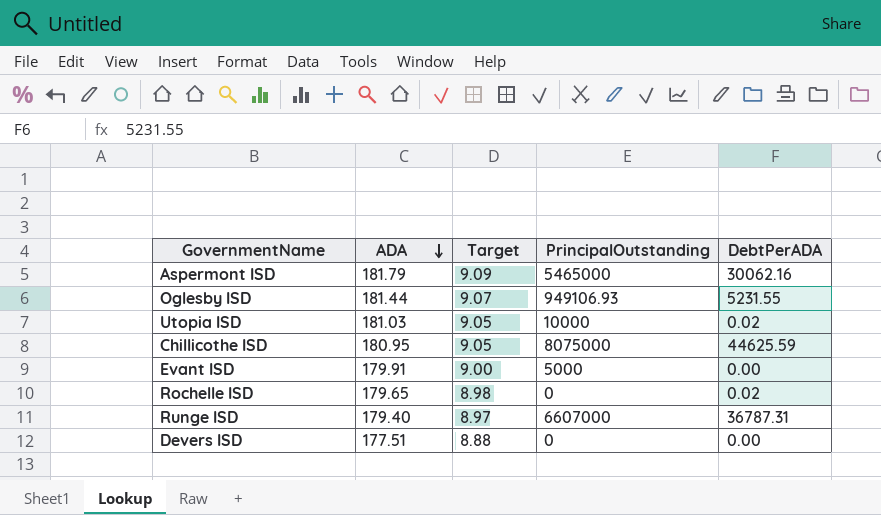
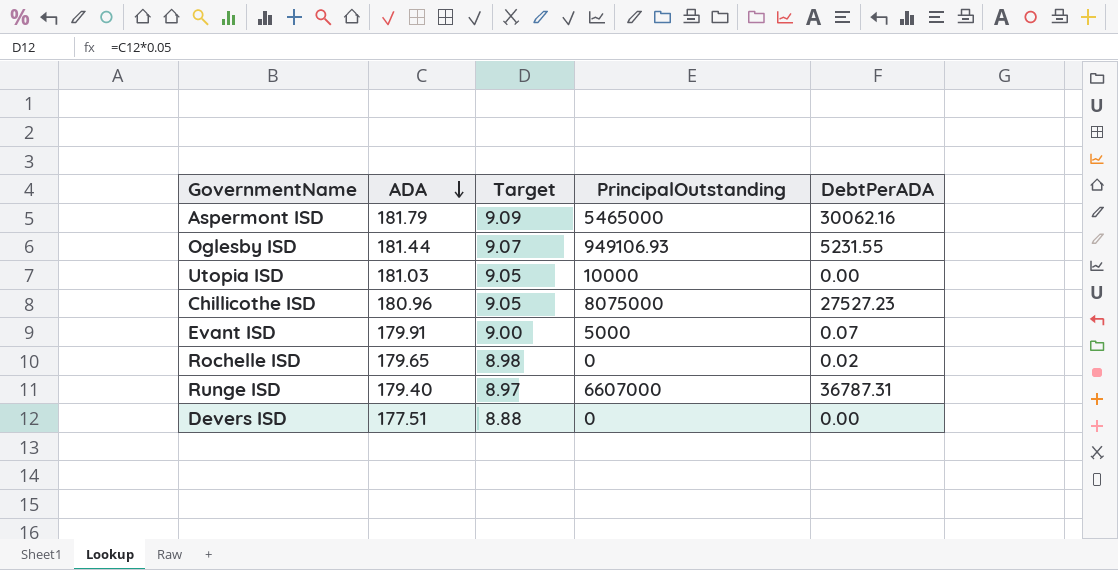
Utopia ISD | DebtPerADA: 0.02 -> 0.00
Chillicothe ISD | ADA: 180.95 -> 180.96
Chillicothe ISD | DebtPerADA: 44625.59 -> 27527.23
Evant ISD | DebtPerADA: 0.00 -> 0.07

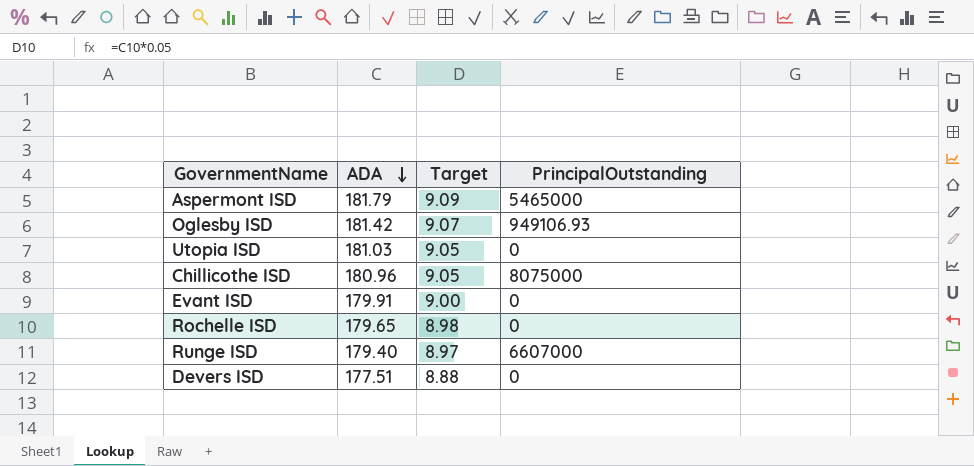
column DebtPerADA | position: 5 -> none
Oglesby ISD | ADA: 181.44 -> 181.42
Utopia ISD | PrincipalOutstanding: 10000 -> 0
Evant ISD | PrincipalOutstanding: 5000 -> 0

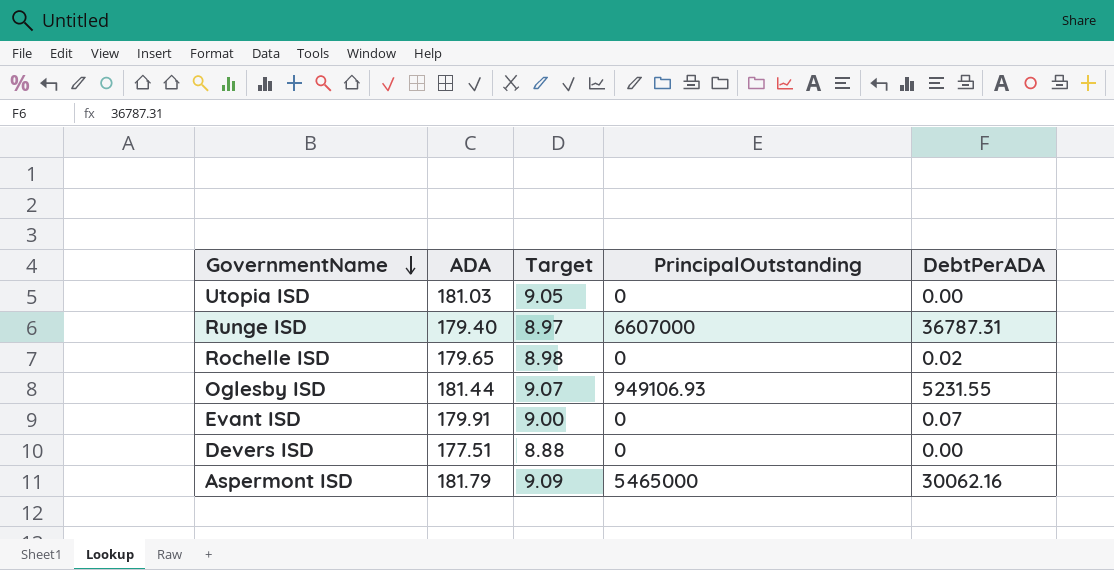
row order: ADA descending -> GovernmentName descending
column DebtPerADA | position: none -> 5
row Chillicothe ISD: 180.96 | 9.05 | 8075000 -> none
Oglesby ISD | ADA: 181.42 -> 181.44

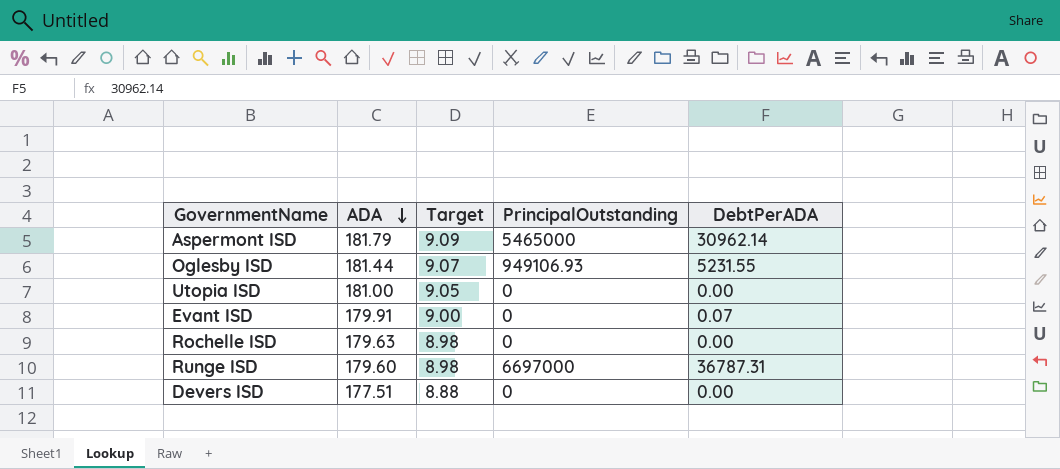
row order: GovernmentName descending -> ADA descending
Aspermont ISD | DebtPerADA: 30062.16 -> 30962.14
Utopia ISD | ADA: 181.03 -> 181.00
Rochelle ISD | ADA: 179.65 -> 179.63
Rochelle ISD | DebtPerADA: 0.02 -> 0.00
Runge ISD | ADA: 179.40 -> 179.60
Runge ISD | Target: 8.97 -> 8.98
Runge ISD | PrincipalOutstanding: 6607000 -> 6697000

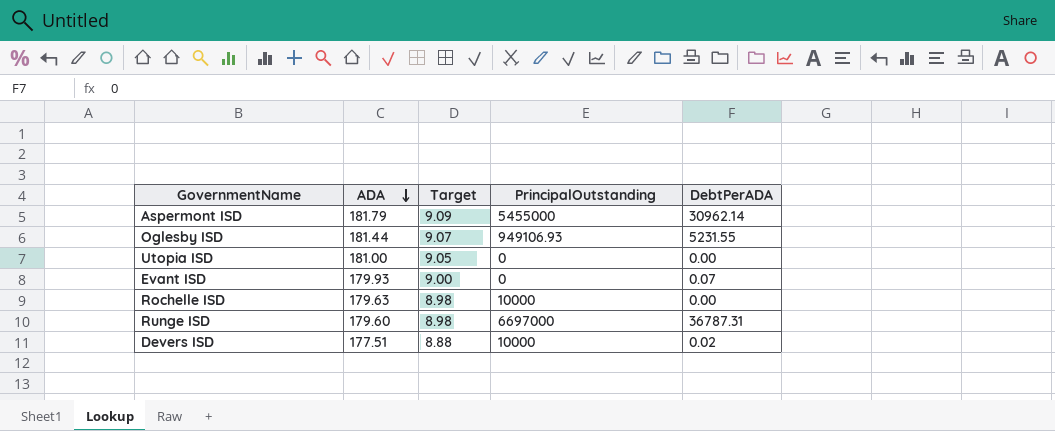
Aspermont ISD | PrincipalOutstanding: 5465000 -> 5455000
Evant ISD | ADA: 179.91 -> 179.93
Rochelle ISD | PrincipalOutstanding: 0 -> 10000
Devers ISD | PrincipalOutstanding: 0 -> 10000
Devers ISD | DebtPerADA: 0.00 -> 0.02

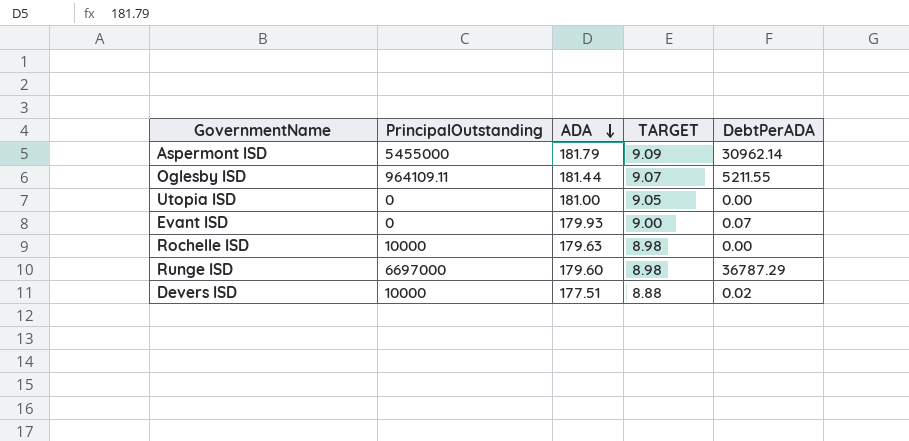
column PrincipalOutstanding | position: 4 -> 2
column name: Target -> TARGET
Oglesby ISD | PrincipalOutstanding: 949106.93 -> 964109.11
Oglesby ISD | DebtPerADA: 5231.55 -> 5211.55
Runge ISD | DebtPerADA: 36787.31 -> 36787.29

